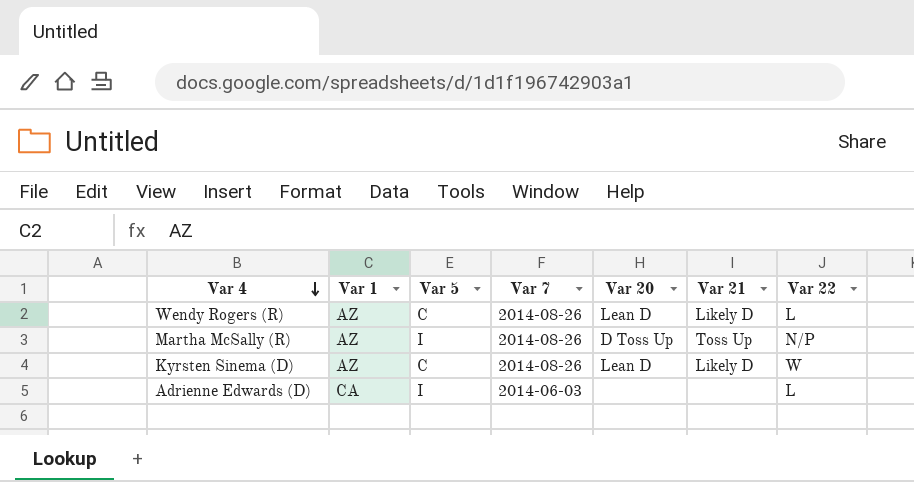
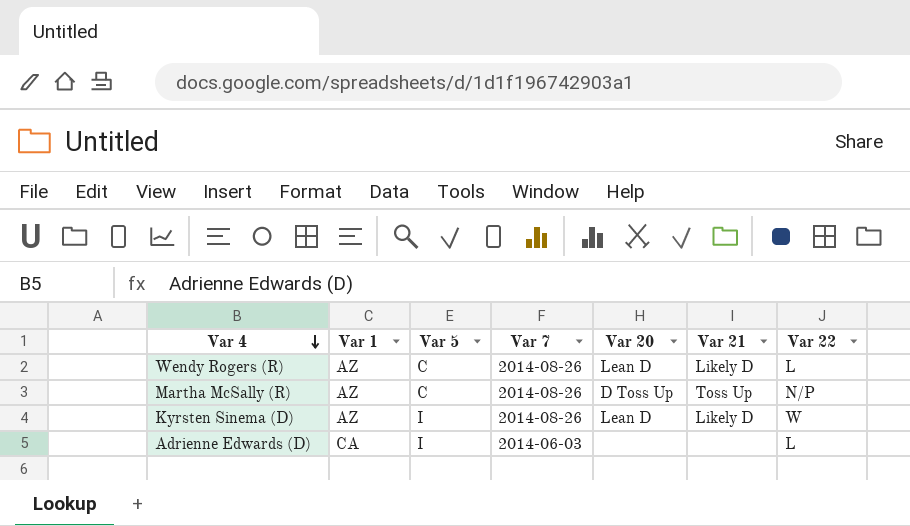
Martha McSally (R) | Var 5: I -> C
Kyrsten Sinema (D) | Var 5: C -> I

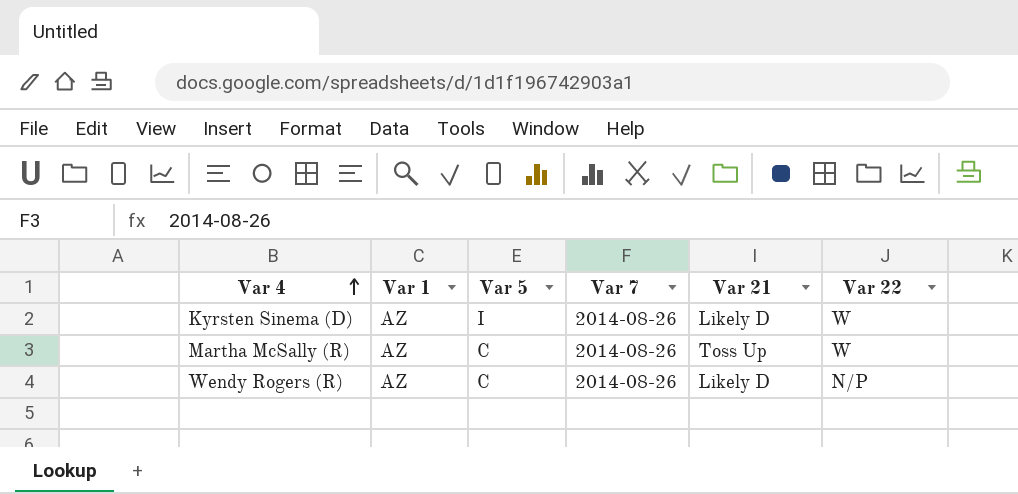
row order: Var 4 descending -> Var 4 ascending
column Var 20 | position: 5 -> none
row Adrienne Edwards (D): CA | I | 2014-06-03 | none | none | L -> none
Martha McSally (R) | Var 22: N/P -> W
Wendy Rogers (R) | Var 22: L -> N/P

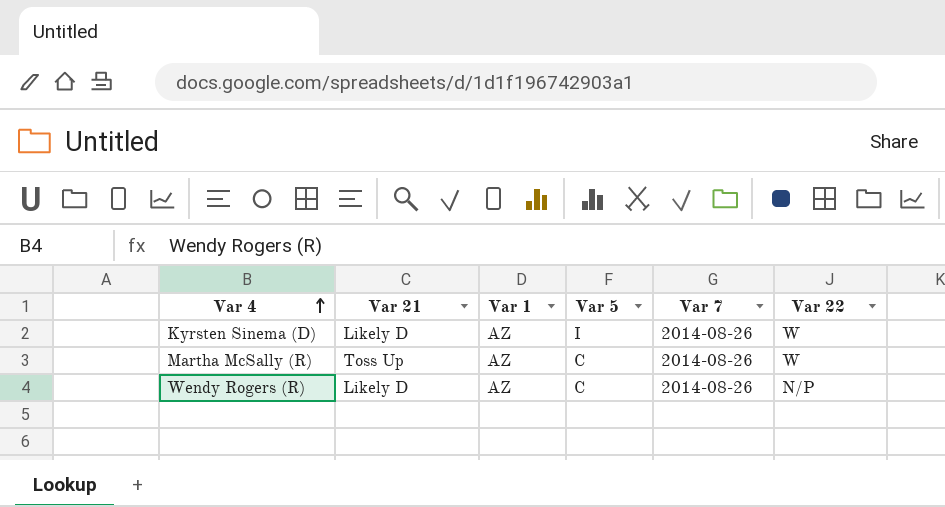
column Var 21 | position: 5 -> 2

